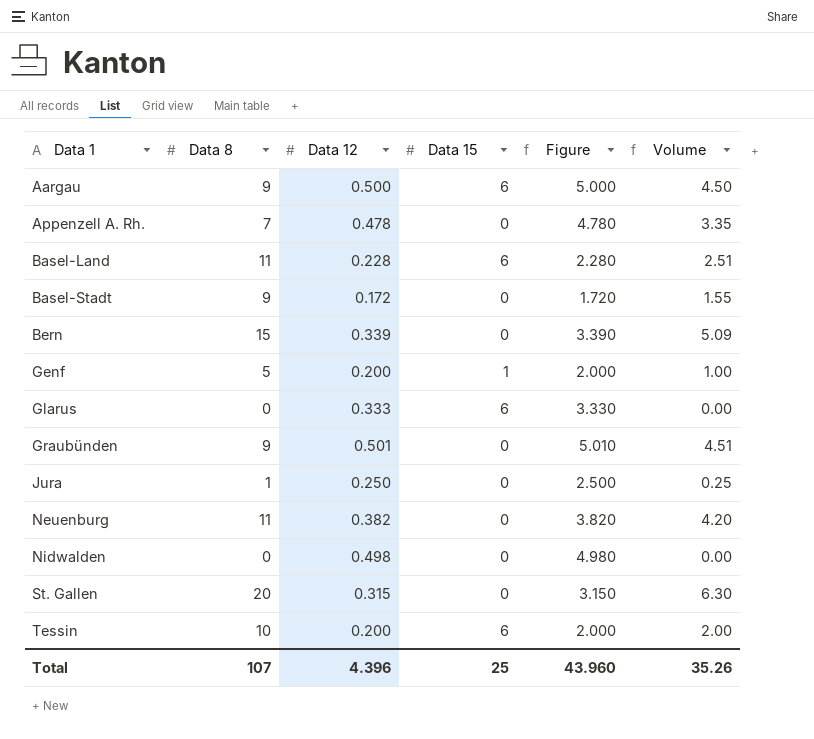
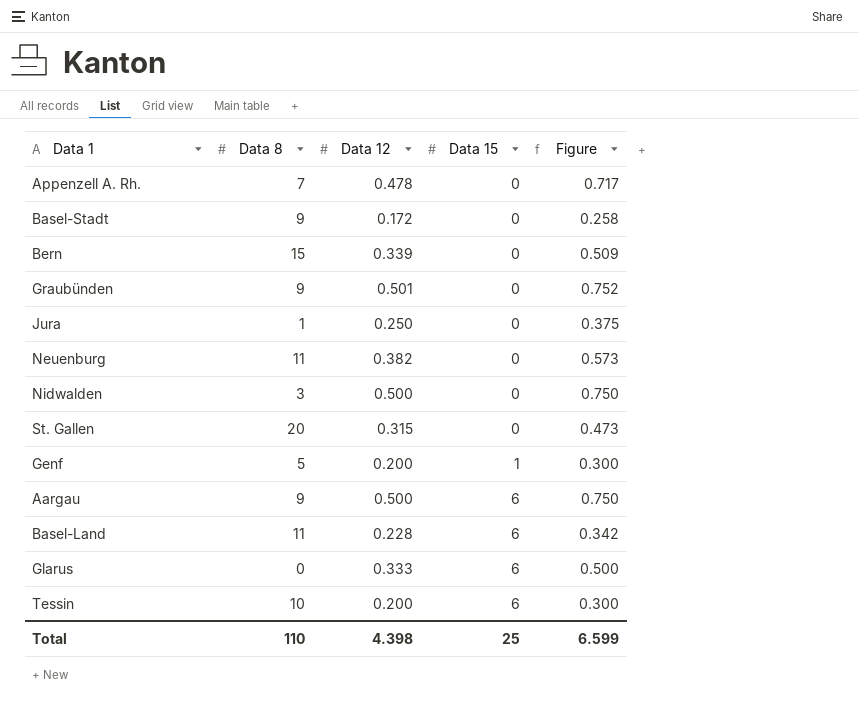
row order: Data 1 ascending -> Data 15 ascending
column Volume | formula: [Data 8] * [Data 12] -> none
column Figure | formula: [Data 12] * 10 -> [Data 12] * 1.5
Nidwalden | Data 8: 0 -> 3
Nidwalden | Data 12: 0.498 -> 0.500
Total | Data 8: 107 -> 110
Total | Data 12: 4.396 -> 4.398
Total | Figure: 43.960 -> 6.599

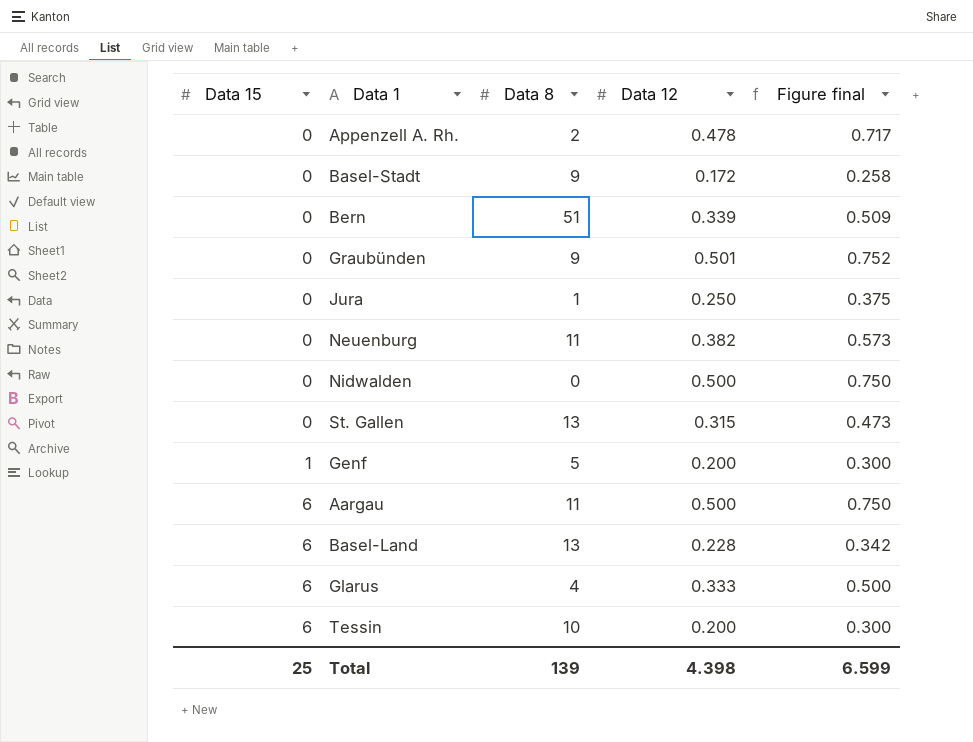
column Data 15 | position: 4 -> 1
column name: Figure -> Figure final
Appenzell A. Rh. | Data 8: 7 -> 2
Bern | Data 8: 15 -> 51
Nidwalden | Data 8: 3 -> 0
St. Gallen | Data 8: 20 -> 13
Aargau | Data 8: 9 -> 11
Basel-Land | Data 8: 11 -> 13
Glarus | Data 8: 0 -> 4
Total | Data 8: 110 -> 139

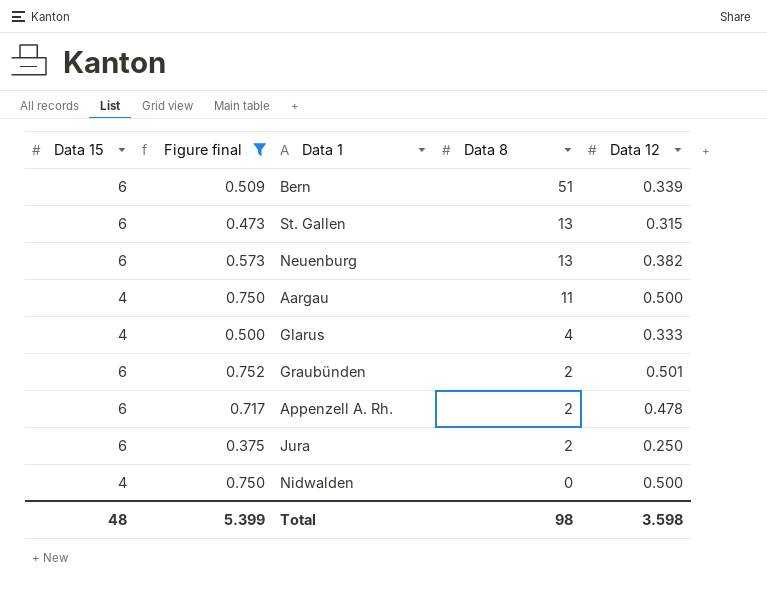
filter: none -> Figure final >= 0.375
row order: Data 15 ascending -> Data 8 descending
column Figure final | position: 5 -> 2
Bern | Data 15: 0 -> 6
St. Gallen | Data 15: 0 -> 6
Neuenburg | Data 15: 0 -> 6
Neuenburg | Data 8: 11 -> 13
Aargau | Data 15: 6 -> 4
Glarus | Data 15: 6 -> 4
Graubünden | Data 15: 0 -> 6
Graubünden | Data 8: 9 -> 2
Appenzell A. Rh. | Data 15: 0 -> 6
Jura | Data 15: 0 -> 6
Jura | Data 8: 1 -> 2
Nidwalden | Data 15: 0 -> 4
Total | Data 15: 25 -> 48
Total | Figure final: 6.599 -> 5.399
Total | Data 8: 139 -> 98
Total | Data 12: 4.398 -> 3.598

